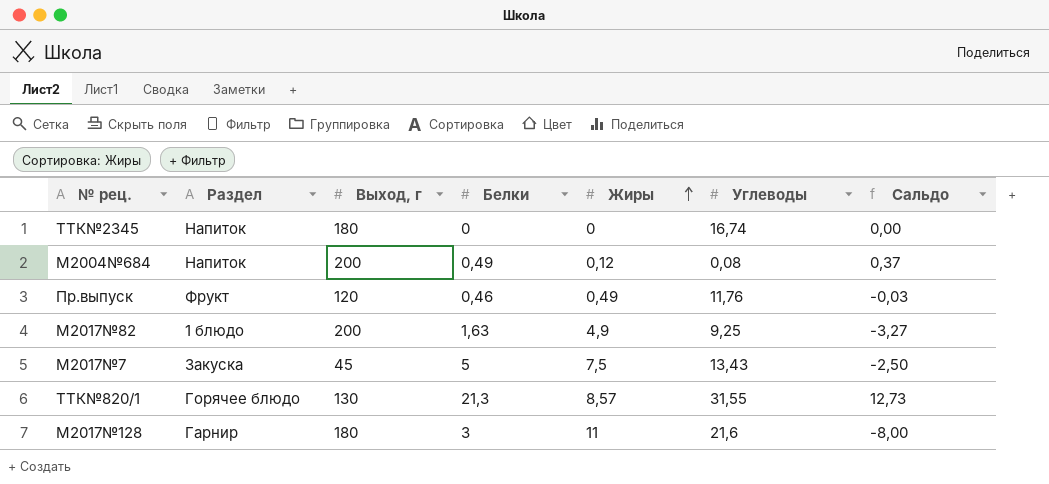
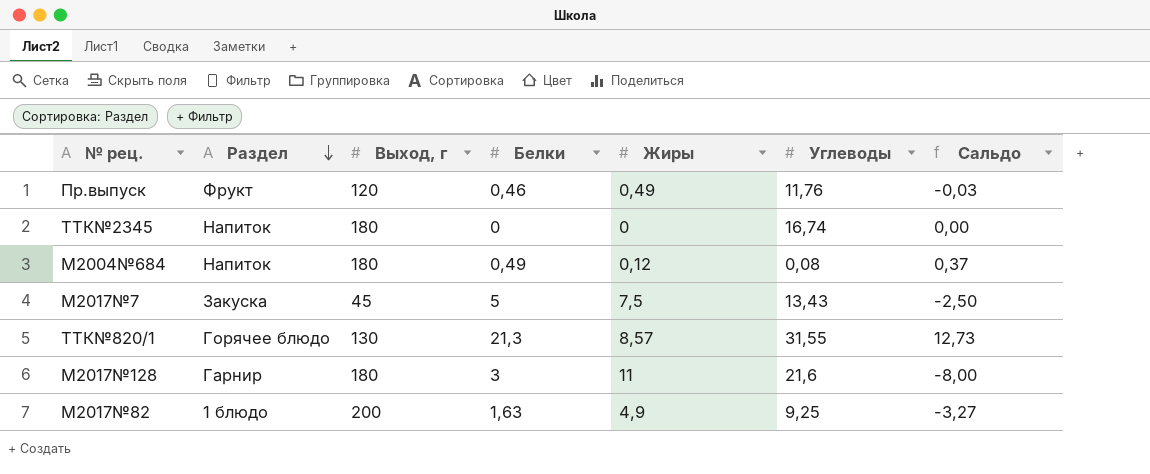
row order: Жиры ascending -> Раздел descending
М2004№684 | Выход, г: 200 -> 180

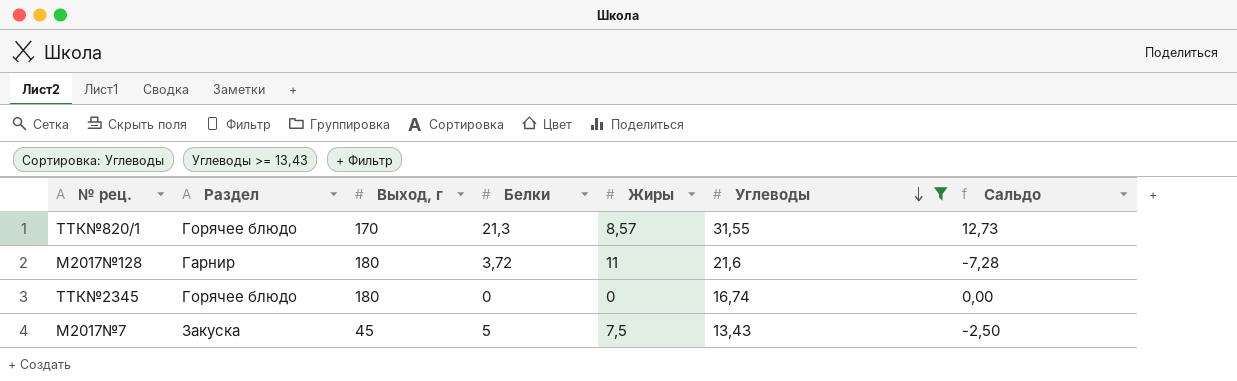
filter: none -> Углеводы >= 13,43
row order: Раздел descending -> Углеводы descending
ТТК№820/1 | Выход, г: 130 -> 170
М2017№128 | Белки: 3 -> 3,72
М2017№128 | Сальдо: -8,00 -> -7,28
ТТК№2345 | Раздел: Напиток -> Горячее блюдо

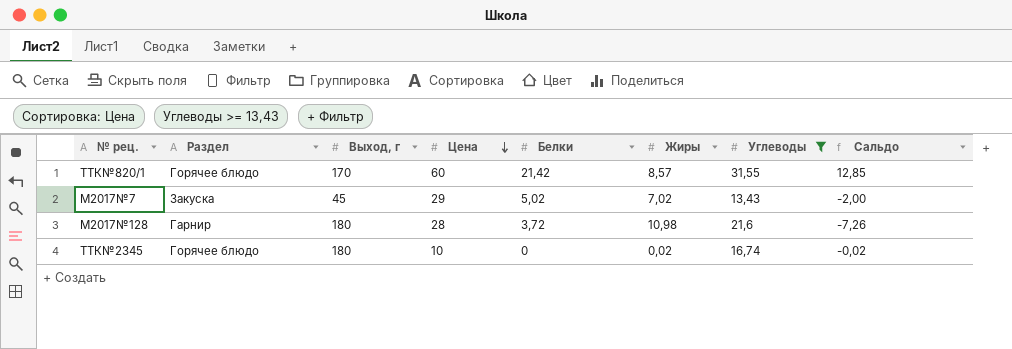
row order: Углеводы descending -> Цена descending
column Цена | position: none -> 4
ТТК№820/1 | Белки: 21,3 -> 21,42
ТТК№820/1 | Сальдо: 12,73 -> 12,85
М2017№7 | Белки: 5 -> 5,02
М2017№7 | Жиры: 7,5 -> 7,02
М2017№7 | Сальдо: -2,50 -> -2,00
М2017№128 | Жиры: 11 -> 10,98
М2017№128 | Сальдо: -7,28 -> -7,26
ТТК№2345 | Жиры: 0 -> 0,02
ТТК№2345 | Сальдо: 0,00 -> -0,02

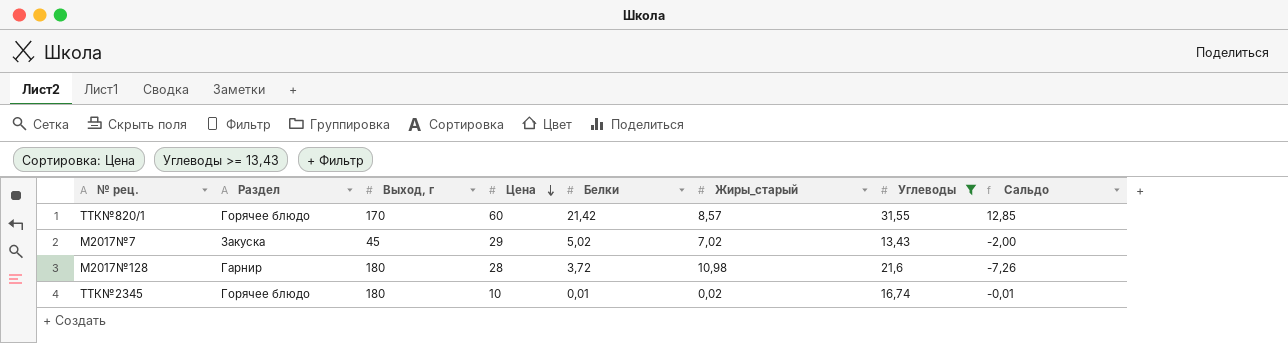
column name: Жиры -> Жиры_старый
ТТК№2345 | Белки: 0 -> 0,01
ТТК№2345 | Сальдо: -0,02 -> -0,01

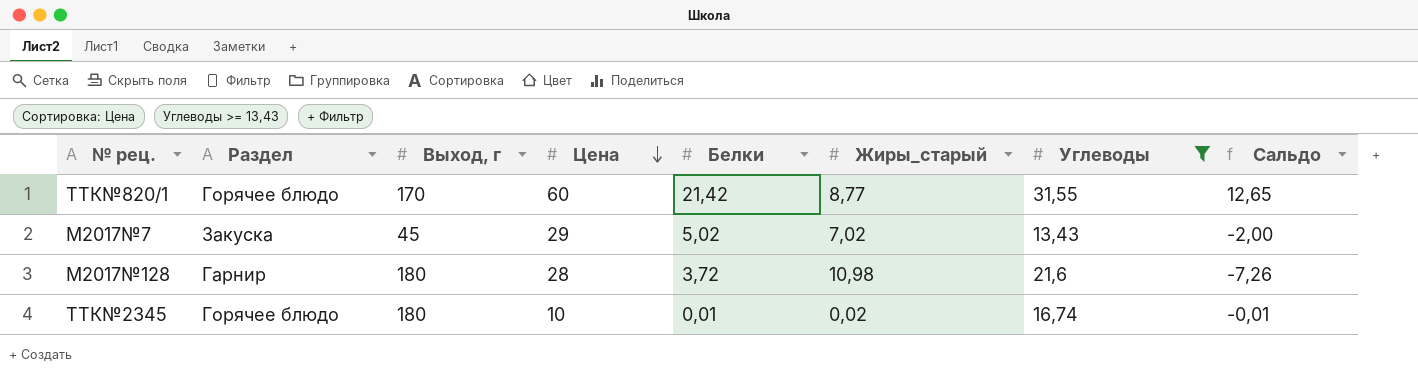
ТТК№820/1 | Жиры_старый: 8,57 -> 8,77
ТТК№820/1 | Сальдо: 12,85 -> 12,65

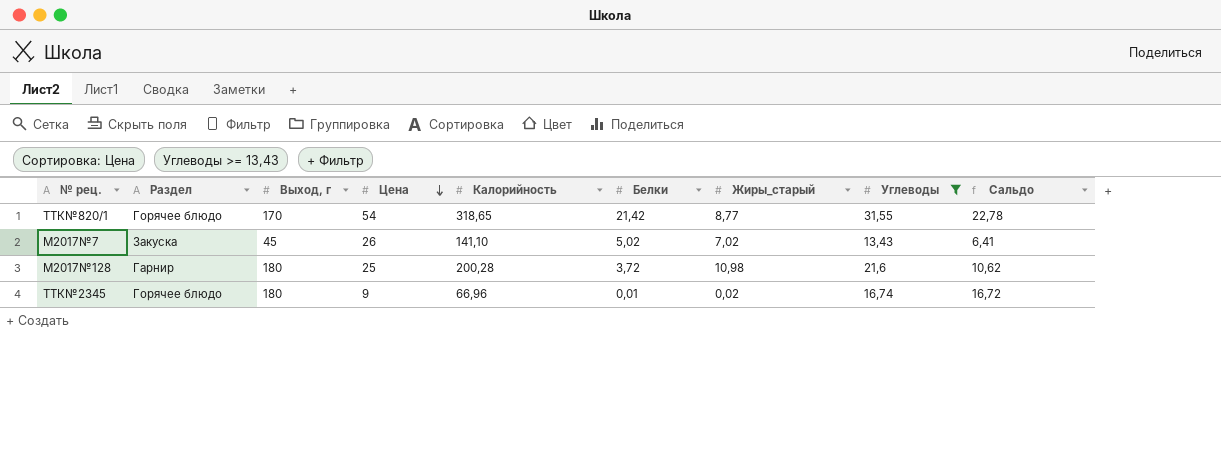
column Калорийность | position: none -> 5
column Сальдо | formula: [Белки] - [Жиры_старый] -> [Углеводы] - [Жиры_старый]
ТТК№820/1 | Цена: 60 -> 54
М2017№7 | Цена: 29 -> 26
М2017№128 | Цена: 28 -> 25
ТТК№2345 | Цена: 10 -> 9

